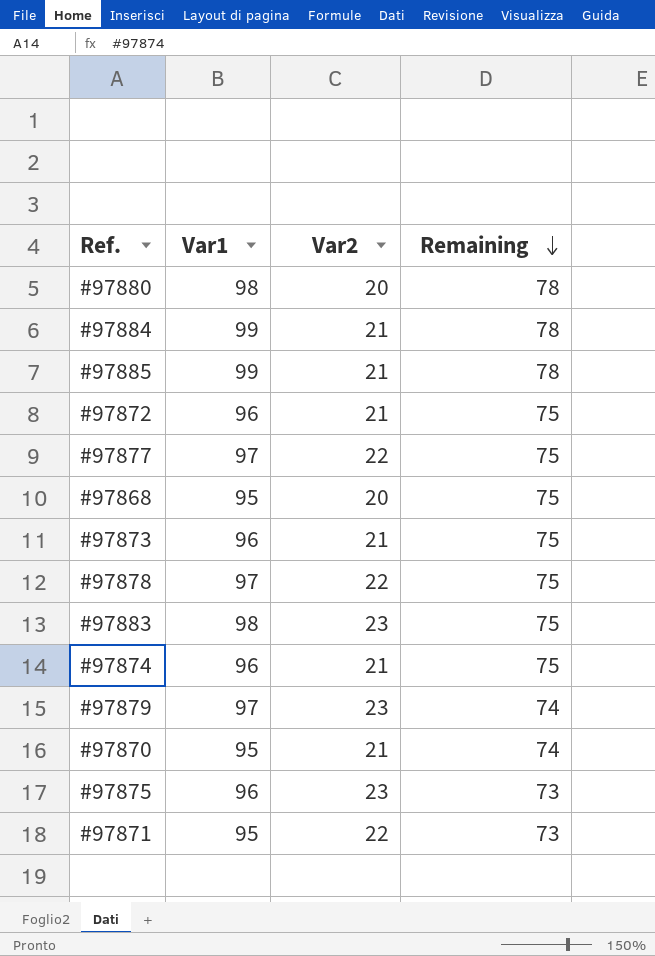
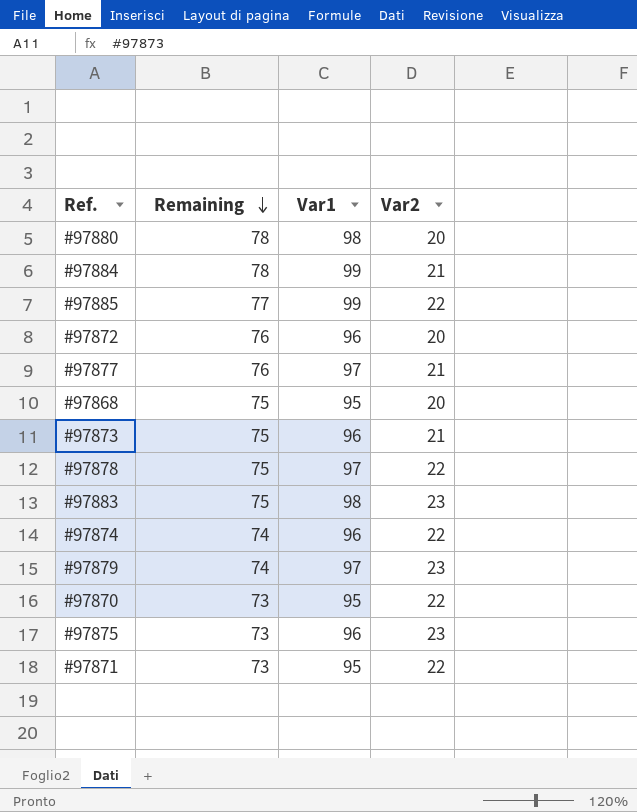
column Remaining | position: 4 -> 2
#97885 | Remaining: 78 -> 77
#97885 | Var2: 21 -> 22
#97872 | Remaining: 75 -> 76
#97872 | Var2: 21 -> 20
#97877 | Remaining: 75 -> 76
#97877 | Var2: 22 -> 21
#97874 | Remaining: 75 -> 74
#97874 | Var2: 21 -> 22
#97870 | Remaining: 74 -> 73
#97870 | Var2: 21 -> 22

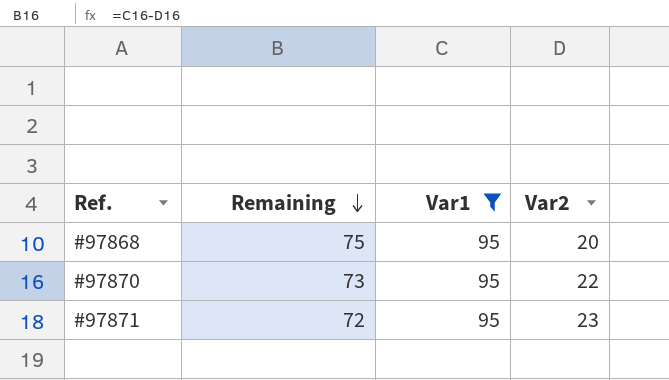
filter: none -> Var1 = 95
#97871 | Remaining: 73 -> 72
#97871 | Var2: 22 -> 23

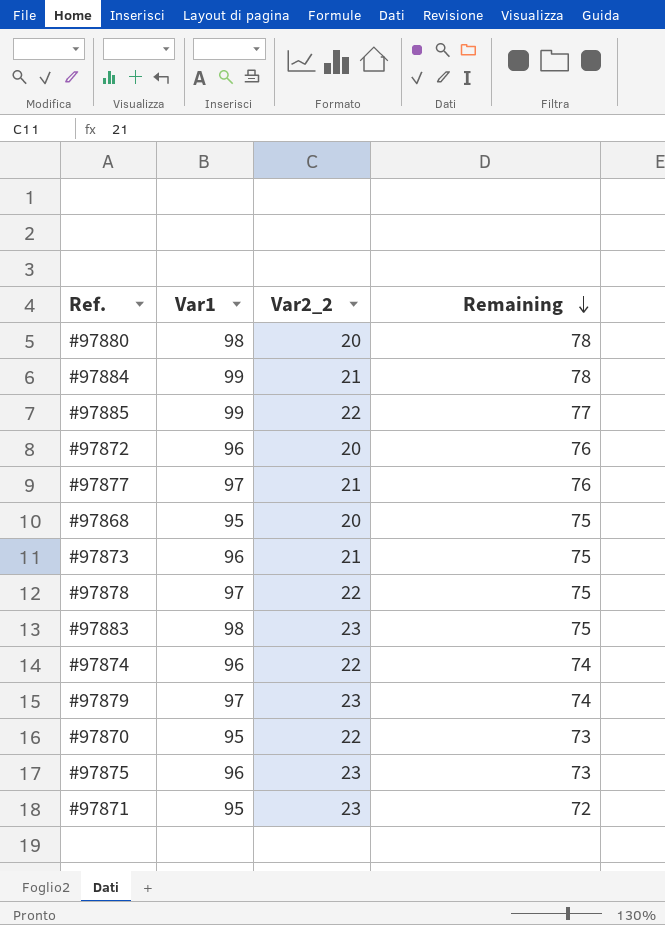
filter: Var1 = 95 -> none
column name: Var2 -> Var2_2
column Remaining | position: 2 -> 4

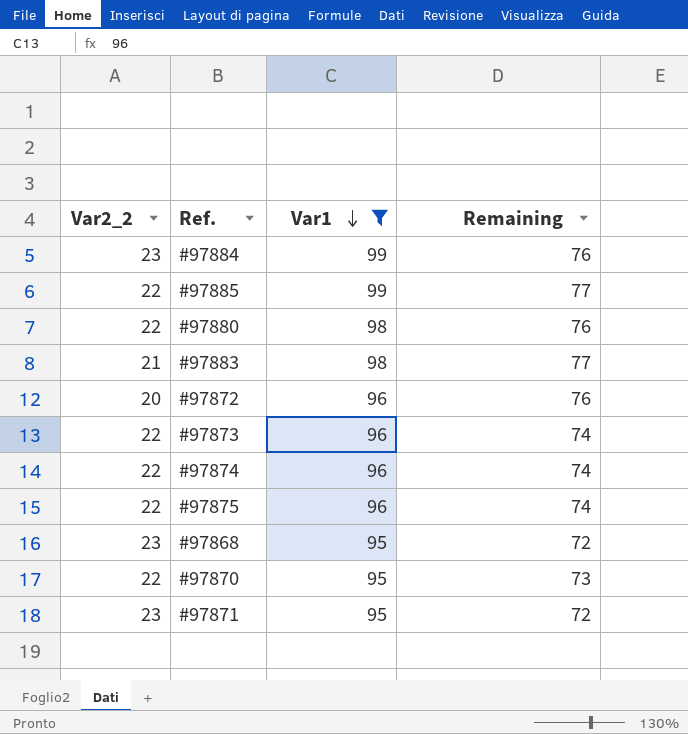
filter: none -> Var1 != 97
row order: Remaining descending -> Var1 descending
column Var2_2 | position: 3 -> 1
#97884 | Var2_2: 21 -> 23
#97884 | Remaining: 78 -> 76
#97880 | Var2_2: 20 -> 22
#97880 | Remaining: 78 -> 76
#97883 | Var2_2: 23 -> 21
#97883 | Remaining: 75 -> 77
#97873 | Var2_2: 21 -> 22
#97873 | Remaining: 75 -> 74
#97875 | Var2_2: 23 -> 22
#97875 | Remaining: 73 -> 74
#97868 | Var2_2: 20 -> 23
#97868 | Remaining: 75 -> 72

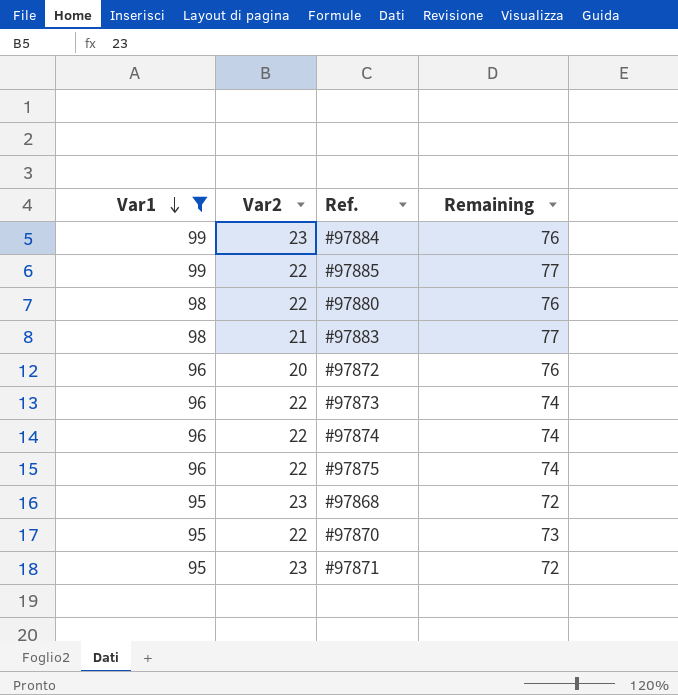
column Var1 | position: 3 -> 1
column name: Var2_2 -> Var2

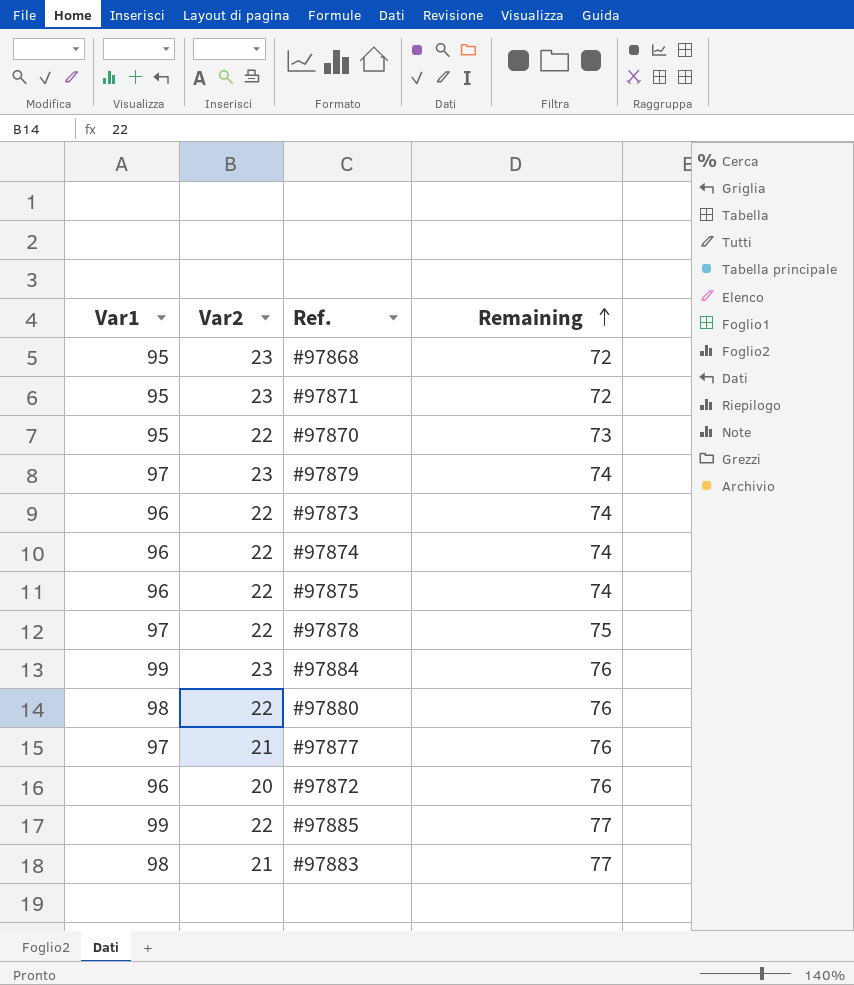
filter: Var1 != 97 -> none
row order: Var1 descending -> Remaining ascending

